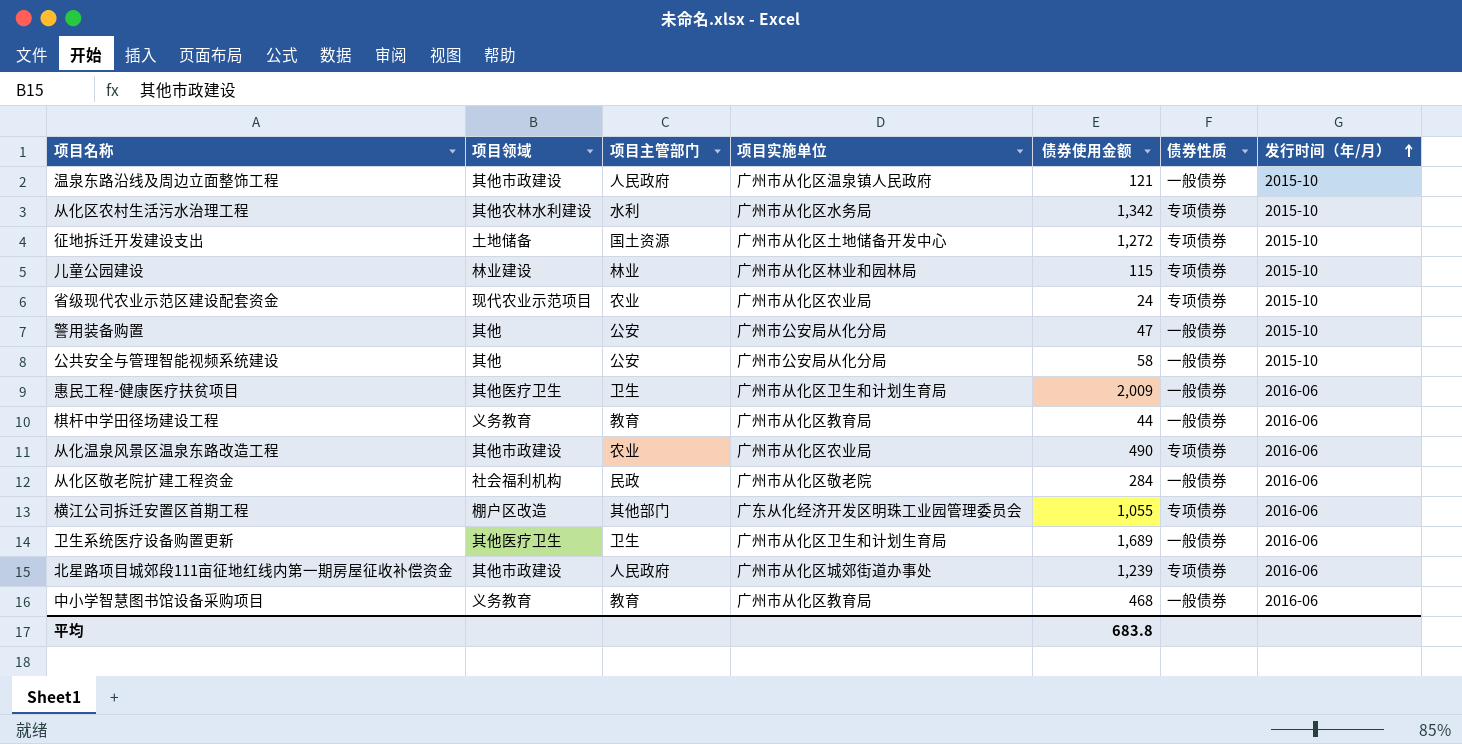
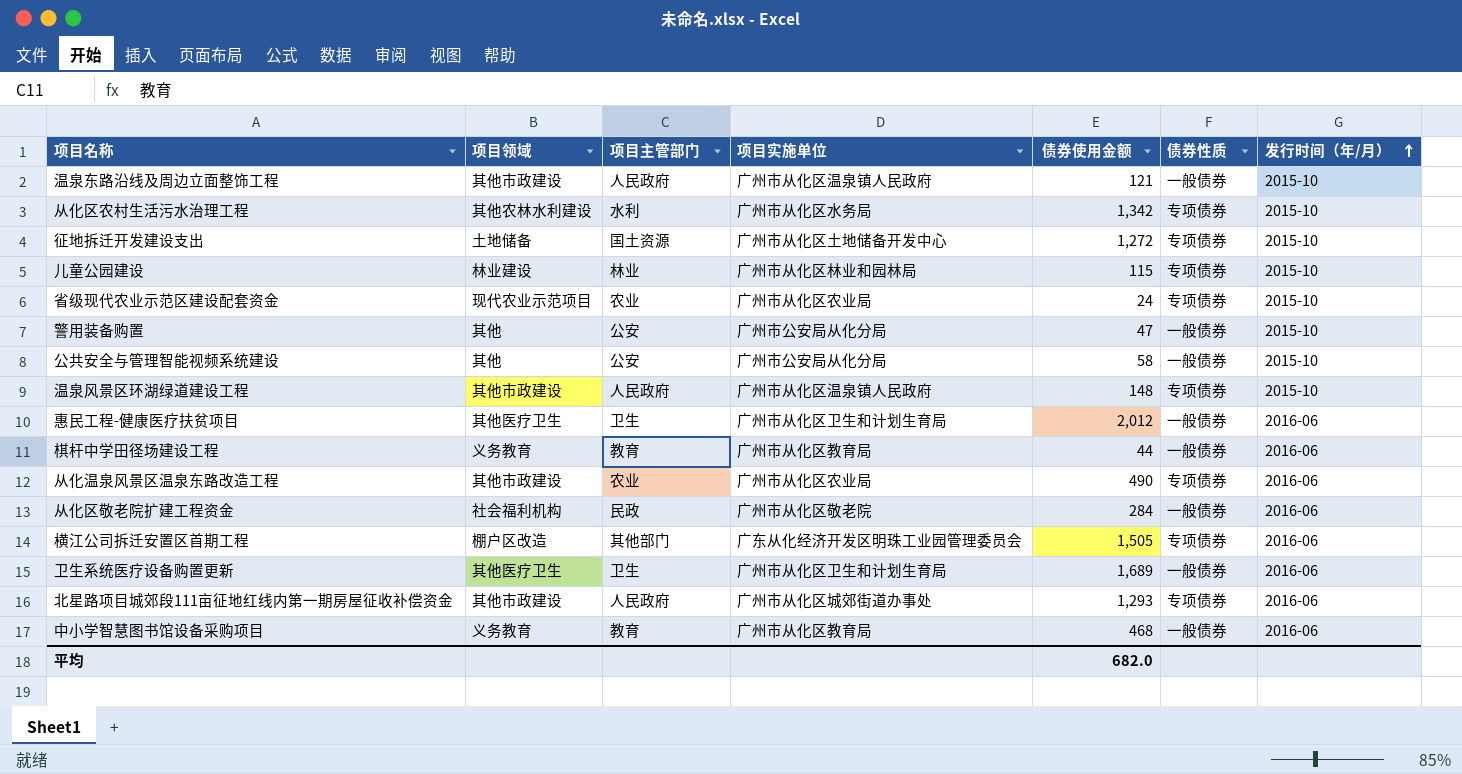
row 温泉风景区环湖绿道建设工程: none -> 其他市政建设 | 人民政府 | 广州市从化区温泉镇人民政府 | 148 | 专项债券 | 2015-10
惠民工程-健康医疗扶贫项目 | 债券使用金额: 2,009 -> 2,012
横江公司拆迁安置区首期工程 | 债券使用金额: 1,055 -> 1,505
北星路项目城郊段111亩征地红线内第一期房屋征收补偿资金 | 债券使用金额: 1,239 -> 1,293
平均 | 债券使用金额: 683.8 -> 682.0

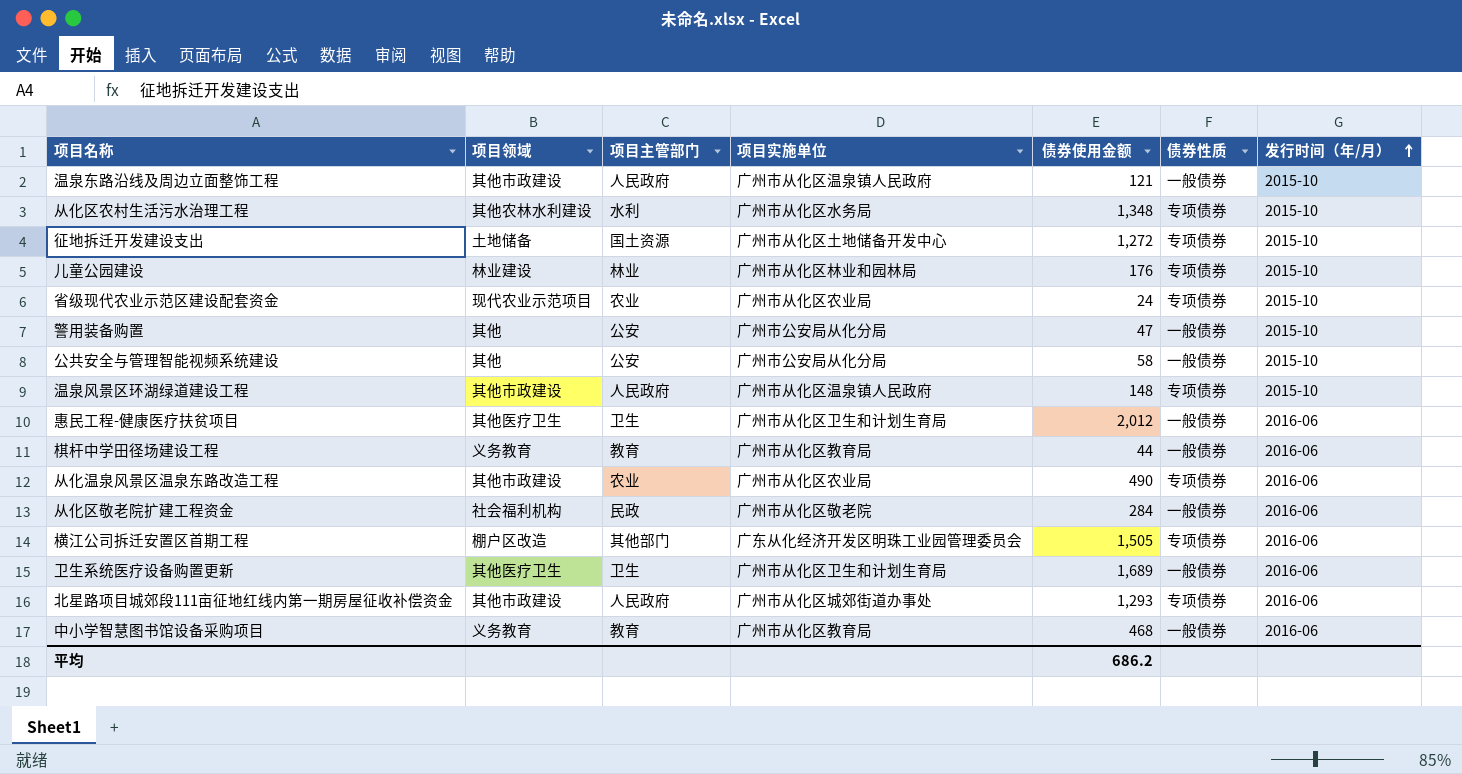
从化区农村生活污水治理工程 | 债券使用金额: 1,342 -> 1,348
儿童公园建设 | 债券使用金额: 115 -> 176
平均 | 债券使用金额: 682.0 -> 686.2

